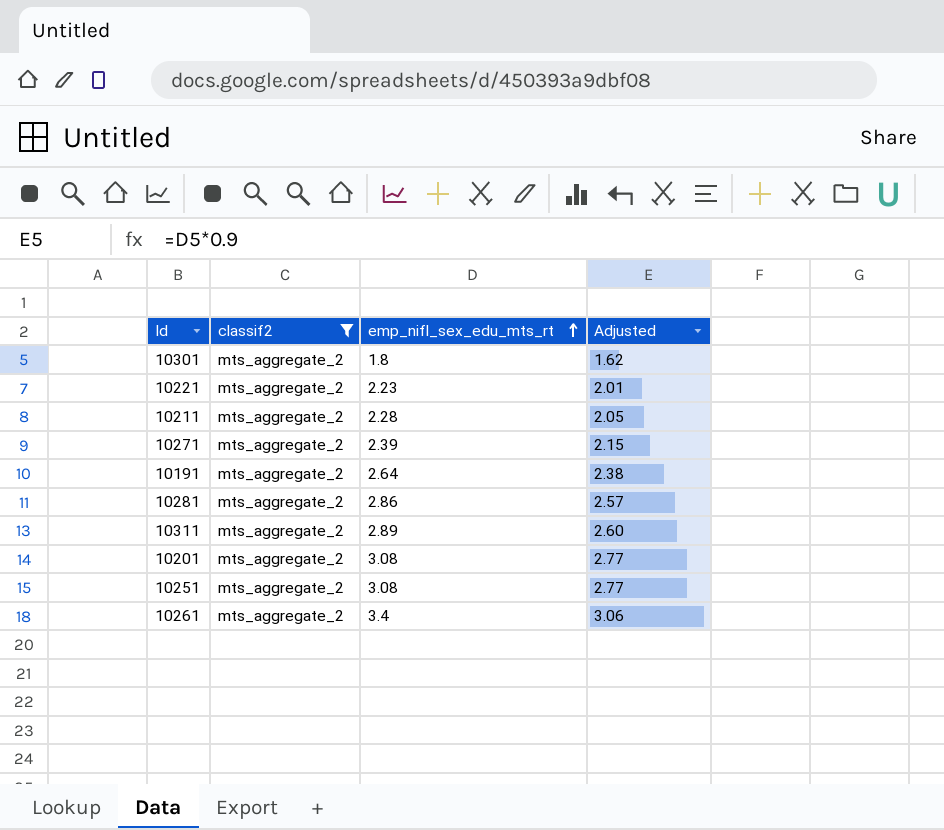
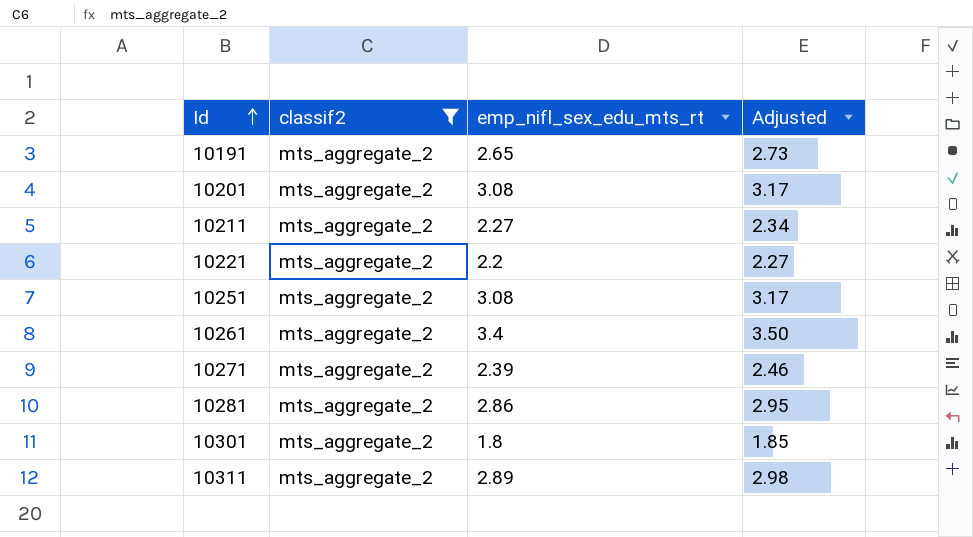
row order: emp_nifl_sex_edu_mts_rt ascending -> Id ascending
column Adjusted | formula: [emp_nifl_sex_edu_mts_rt] * 0.9 -> [emp_nifl_sex_edu_mts_rt] * 1.03
10191 | emp_nifl_sex_edu_mts_rt: 2.64 -> 2.65
10211 | emp_nifl_sex_edu_mts_rt: 2.28 -> 2.27
10221 | emp_nifl_sex_edu_mts_rt: 2.23 -> 2.2

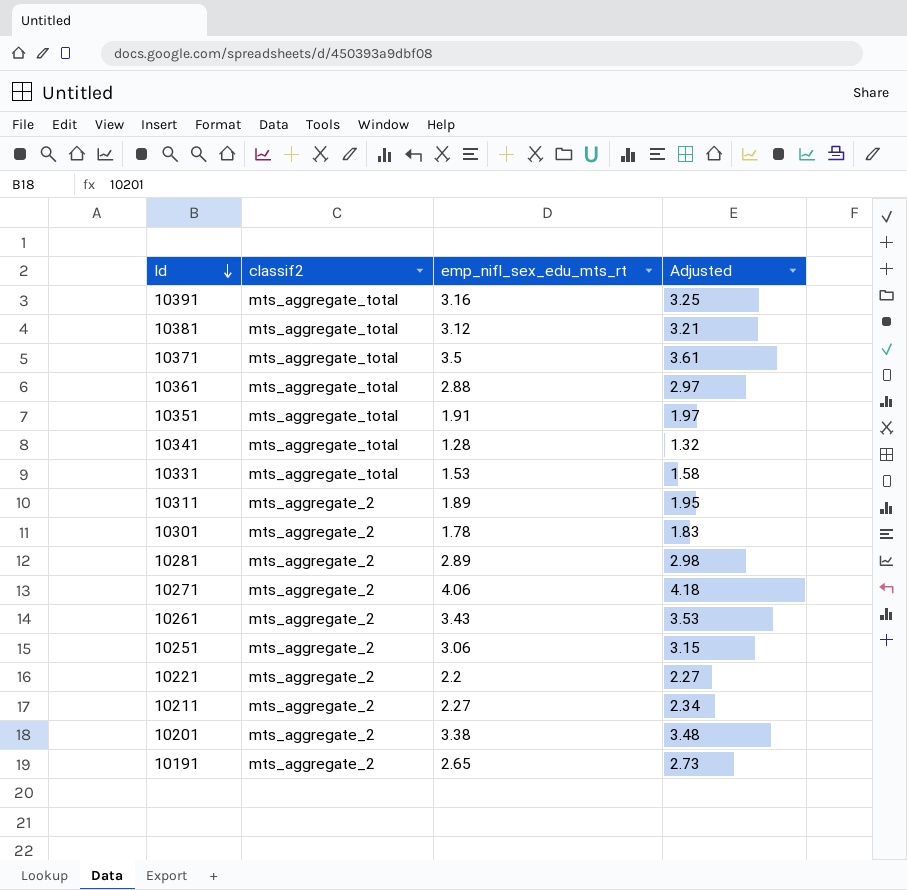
filter: classif2 = mts_aggregate_2 -> none
row order: Id ascending -> Id descending
10311 | emp_nifl_sex_edu_mts_rt: 2.89 -> 1.89
10311 | Adjusted: 2.98 -> 1.95
10301 | emp_nifl_sex_edu_mts_rt: 1.8 -> 1.78
10301 | Adjusted: 1.85 -> 1.83
10281 | emp_nifl_sex_edu_mts_rt: 2.86 -> 2.89
10281 | Adjusted: 2.95 -> 2.98
10271 | emp_nifl_sex_edu_mts_rt: 2.39 -> 4.06
10271 | Adjusted: 2.46 -> 4.18
10261 | emp_nifl_sex_edu_mts_rt: 3.4 -> 3.43
10261 | Adjusted: 3.50 -> 3.53
10251 | emp_nifl_sex_edu_mts_rt: 3.08 -> 3.06
10251 | Adjusted: 3.17 -> 3.15
10201 | emp_nifl_sex_edu_mts_rt: 3.08 -> 3.38
10201 | Adjusted: 3.17 -> 3.48

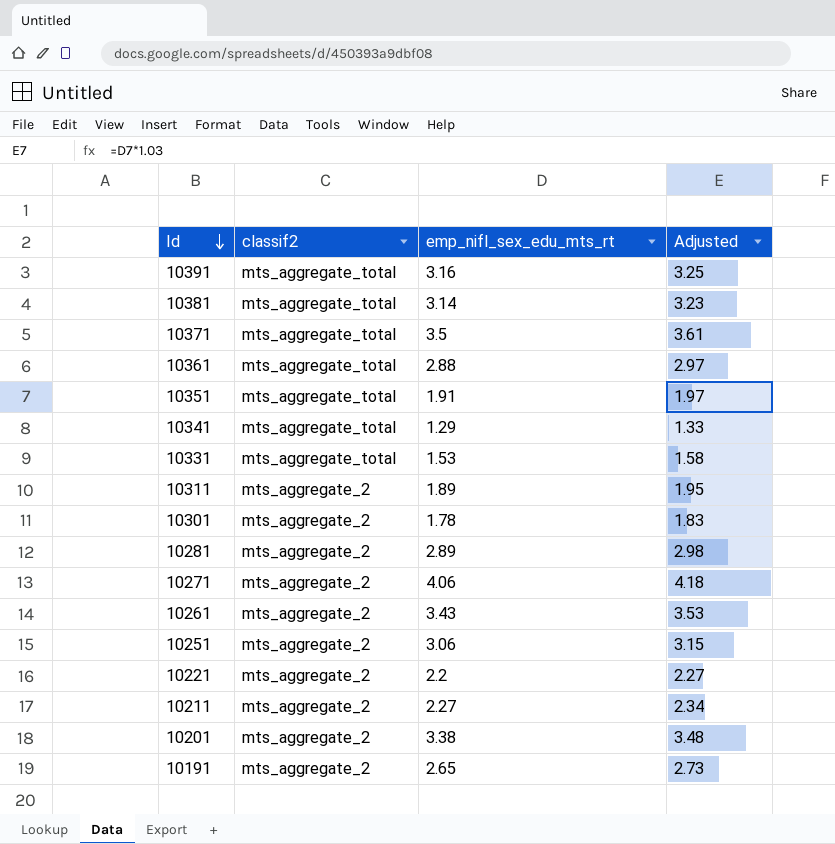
10381 | emp_nifl_sex_edu_mts_rt: 3.12 -> 3.14
10381 | Adjusted: 3.21 -> 3.23
10341 | emp_nifl_sex_edu_mts_rt: 1.28 -> 1.29
10341 | Adjusted: 1.32 -> 1.33

